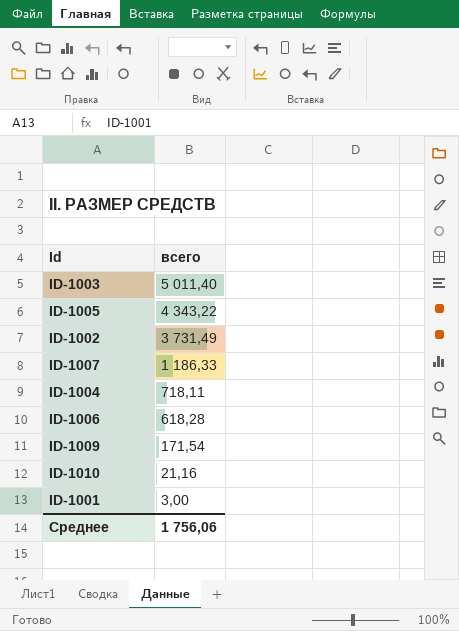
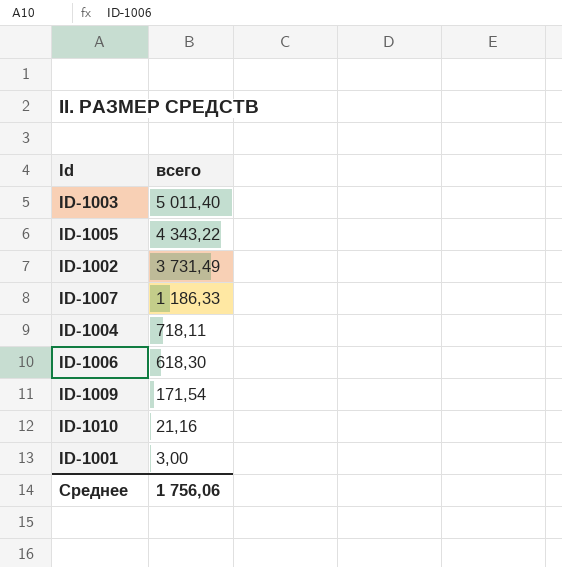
ID-1006 | всего: 618,28 -> 618,30

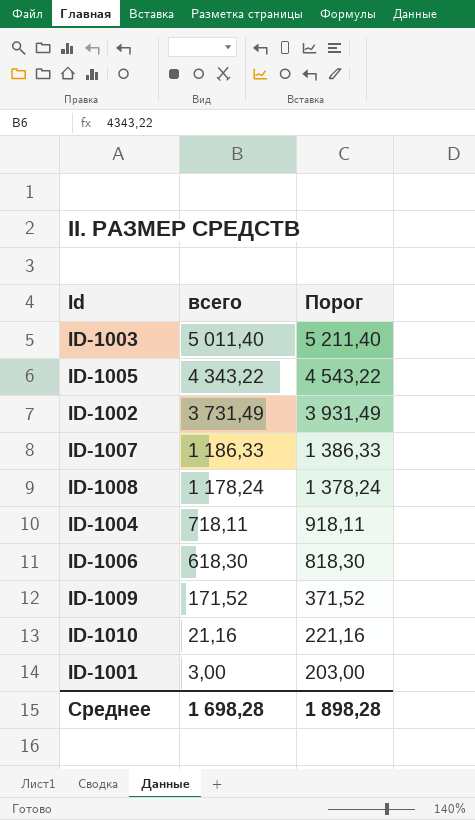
column Порог | formula: none -> [всего] + 200
row ID-1008: none -> 1 178,24 | 1 378,24
ID-1009 | всего: 171,54 -> 171,52
Среднее | всего: 1 756,06 -> 1 698,28

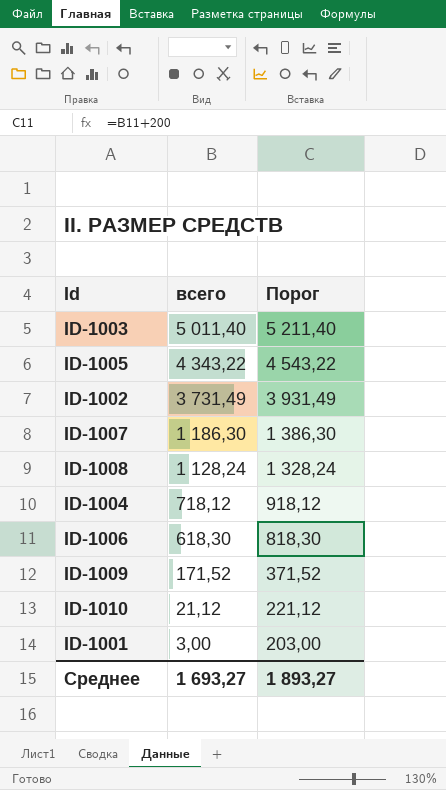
ID-1007 | всего: 1 186,33 -> 1 186,30
ID-1007 | Порог: 1 386,33 -> 1 386,30
ID-1008 | всего: 1 178,24 -> 1 128,24
ID-1008 | Порог: 1 378,24 -> 1 328,24
ID-1004 | всего: 718,11 -> 718,12
ID-1004 | Порог: 918,11 -> 918,12
ID-1010 | всего: 21,16 -> 21,12
ID-1010 | Порог: 221,16 -> 221,12
Среднее | всего: 1 698,28 -> 1 693,27
Среднее | Порог: 1 898,28 -> 1 893,27

